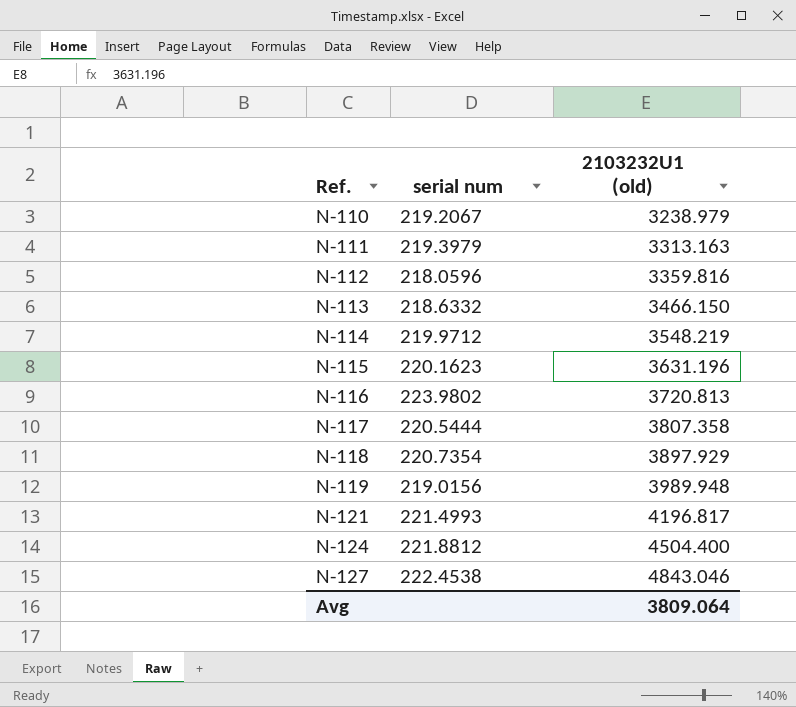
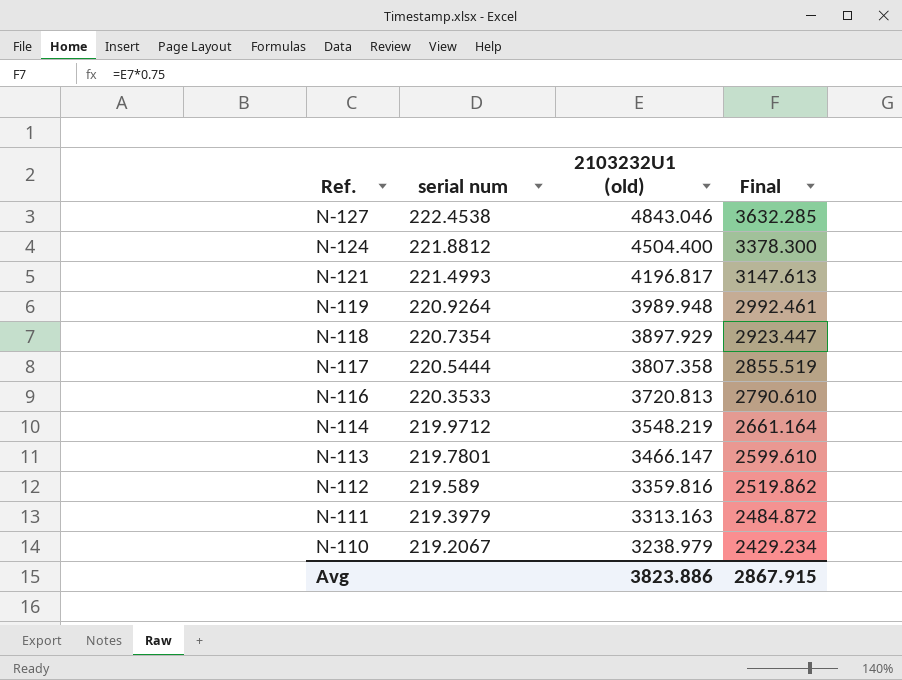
row order: Ref. ascending -> Ref. descending
column Final | formula: none -> [2103232U1 (old)] * 0.75
row N-115: 220.1623 | 3631.196 -> none
N-119 | serial num: 219.0156 -> 220.9264
N-116 | serial num: 223.9802 -> 220.3533
N-113 | serial num: 218.6332 -> 219.7801
N-113 | 2103232U1 (old): 3466.150 -> 3466.147
N-112 | serial num: 218.0596 -> 219.589
Avg | 2103232U1 (old): 3809.064 -> 3823.886

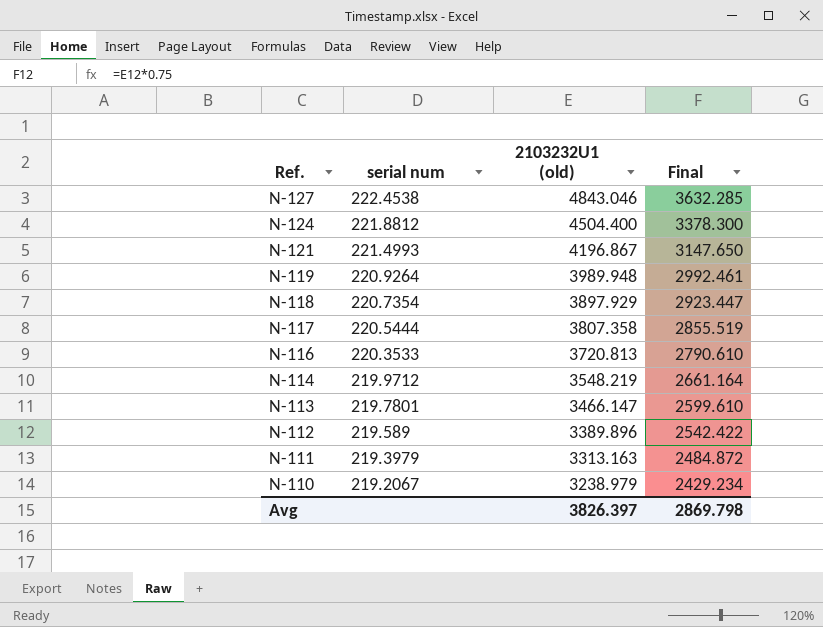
N-121 | 2103232U1 (old): 4196.817 -> 4196.867
N-121 | Final: 3147.613 -> 3147.650
N-112 | 2103232U1 (old): 3359.816 -> 3389.896
N-112 | Final: 2519.862 -> 2542.422
Avg | 2103232U1 (old): 3823.886 -> 3826.397
Avg | Final: 2867.915 -> 2869.798

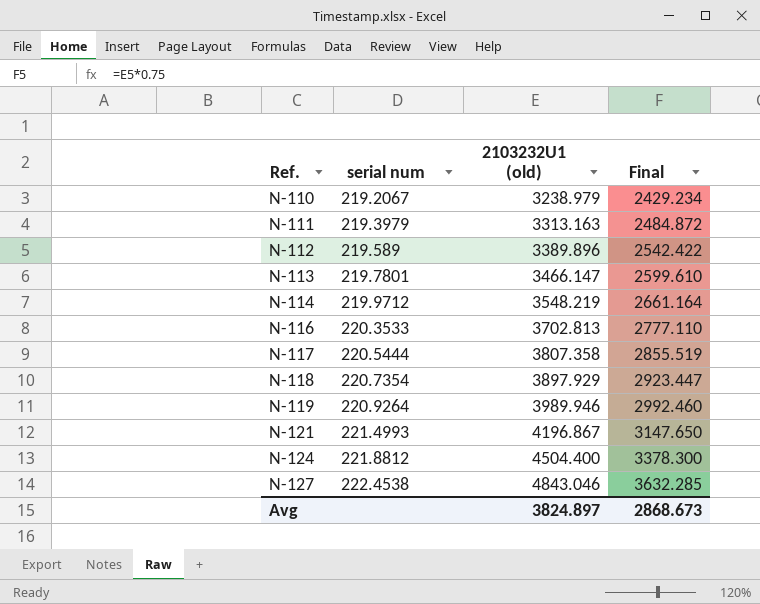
row order: Ref. descending -> Ref. ascending
N-116 | 2103232U1 (old): 3720.813 -> 3702.813
N-116 | Final: 2790.610 -> 2777.110
N-119 | 2103232U1 (old): 3989.948 -> 3989.946
N-119 | Final: 2992.461 -> 2992.460
Avg | 2103232U1 (old): 3826.397 -> 3824.897
Avg | Final: 2869.798 -> 2868.673

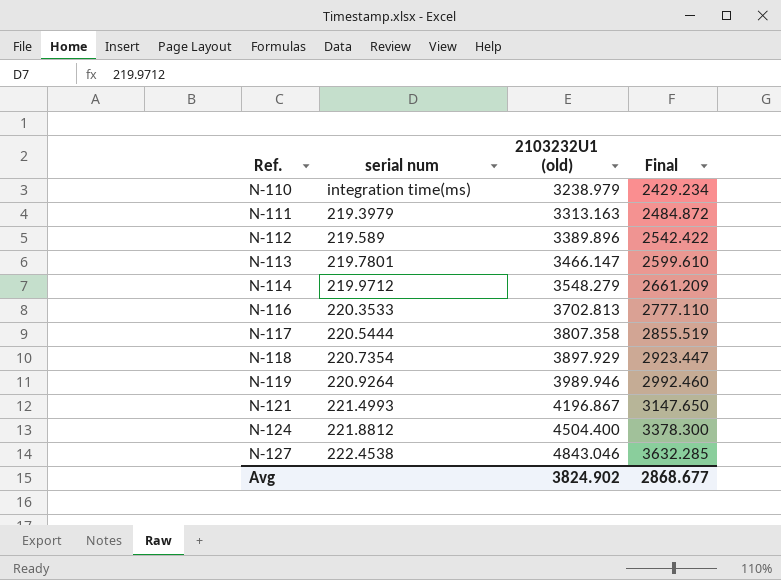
N-110 | serial num: 219.2067 -> integration time(ms)
N-114 | 2103232U1 (old): 3548.219 -> 3548.279
N-114 | Final: 2661.164 -> 2661.209
Avg | 2103232U1 (old): 3824.897 -> 3824.902
Avg | Final: 2868.673 -> 2868.677

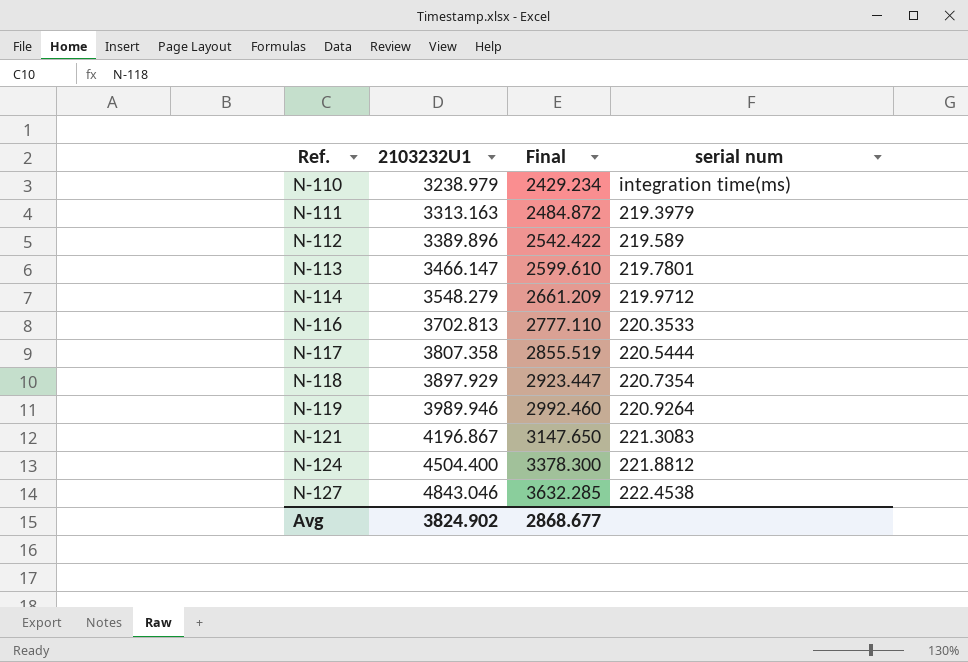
column name: 2103232U1 (old) -> 2103232U1
column serial num | position: 2 -> 4
N-121 | serial num: 221.4993 -> 221.3083

